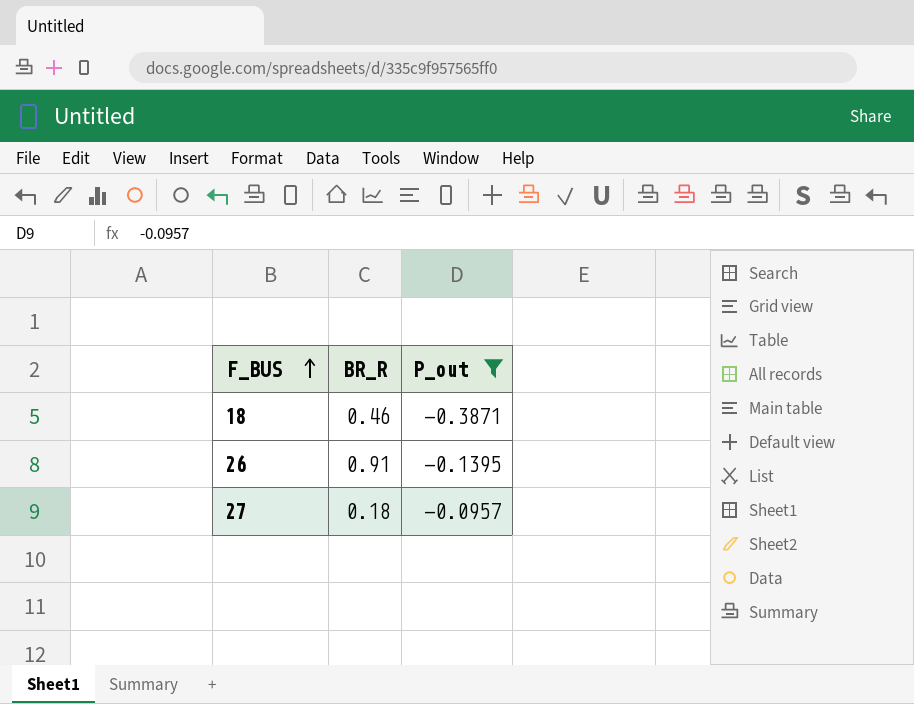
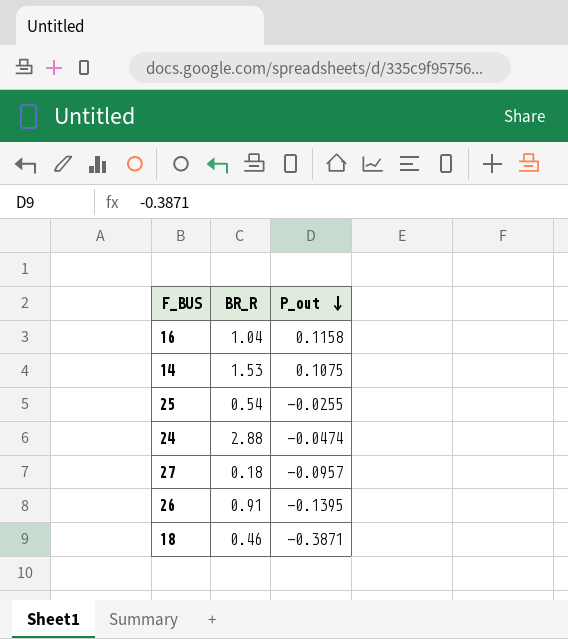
filter: P_out <= -0.0957 -> none
row order: F_BUS ascending -> P_out descending

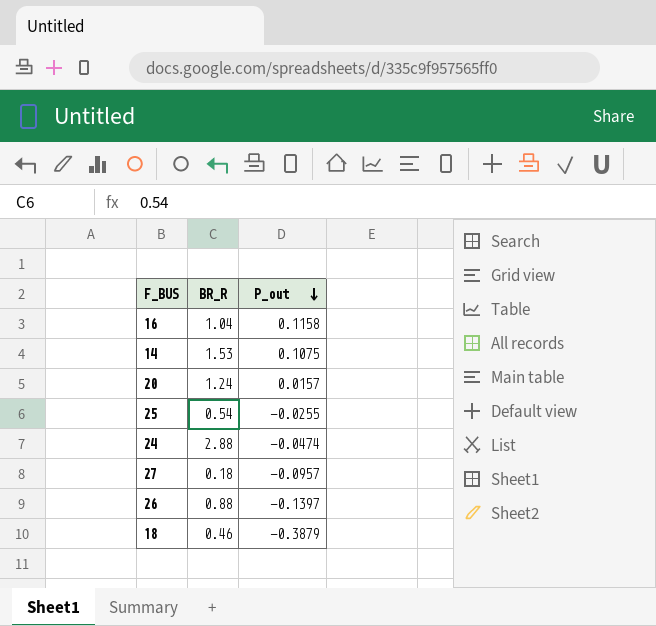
row 20: none -> 1.24 | 0.0157
26 | BR_R: 0.91 -> 0.88
26 | P_out: -0.1395 -> -0.1397
18 | P_out: -0.3871 -> -0.3879

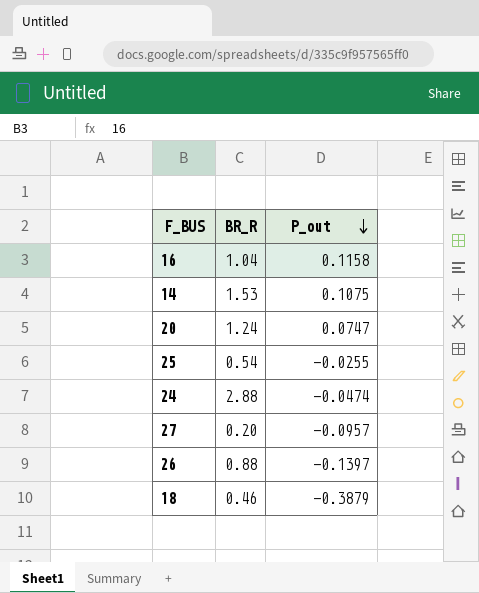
20 | P_out: 0.0157 -> 0.0747
27 | BR_R: 0.18 -> 0.20

